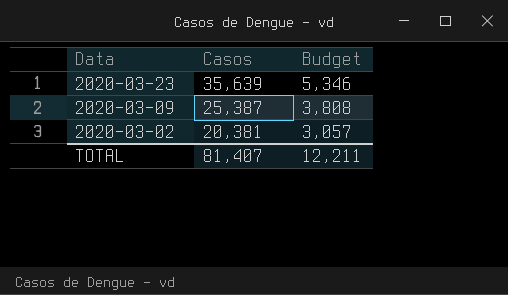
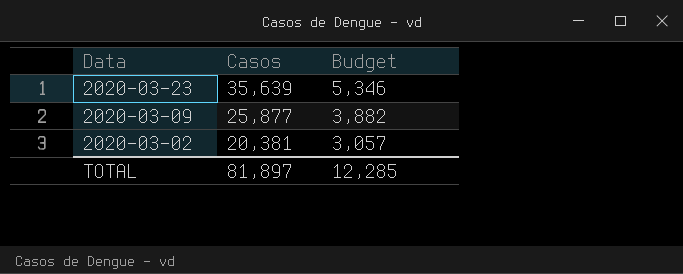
2020-03-09 | Casos: 25,387 -> 25,877
2020-03-09 | Budget: 3,808 -> 3,882
TOTAL | Casos: 81,407 -> 81,897
TOTAL | Budget: 12,211 -> 12,285

